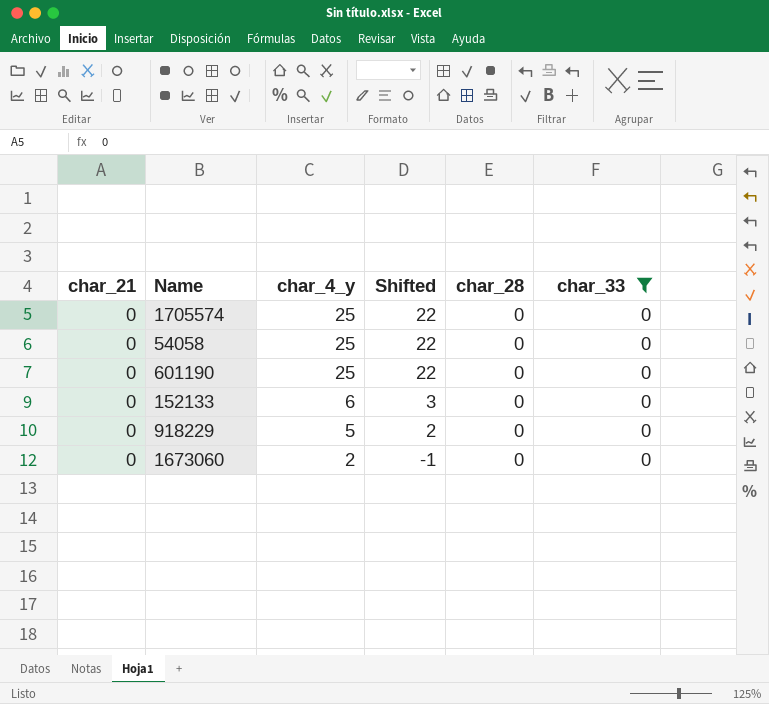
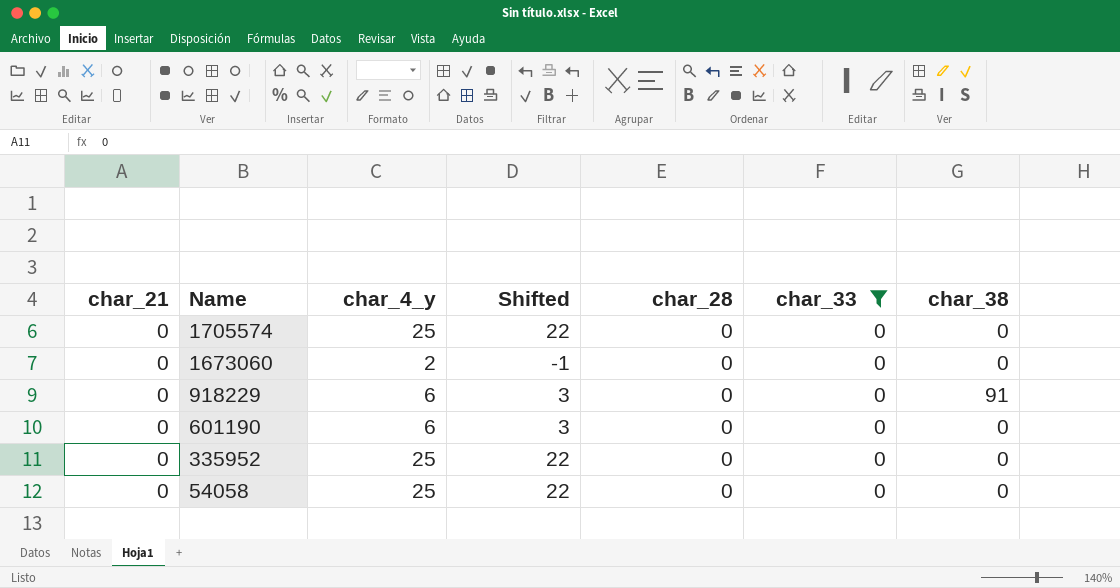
row order: char_4_y descending -> Name descending
column char_38 | position: none -> 7
row 152133: 0 | 6 | 3 | 0 | 0 -> none
918229 | char_4_y: 5 -> 6
918229 | Shifted: 2 -> 3
601190 | char_4_y: 25 -> 6
601190 | Shifted: 22 -> 3
row 335952: none -> 0 | 25 | 22 | 0 | 0 | 0

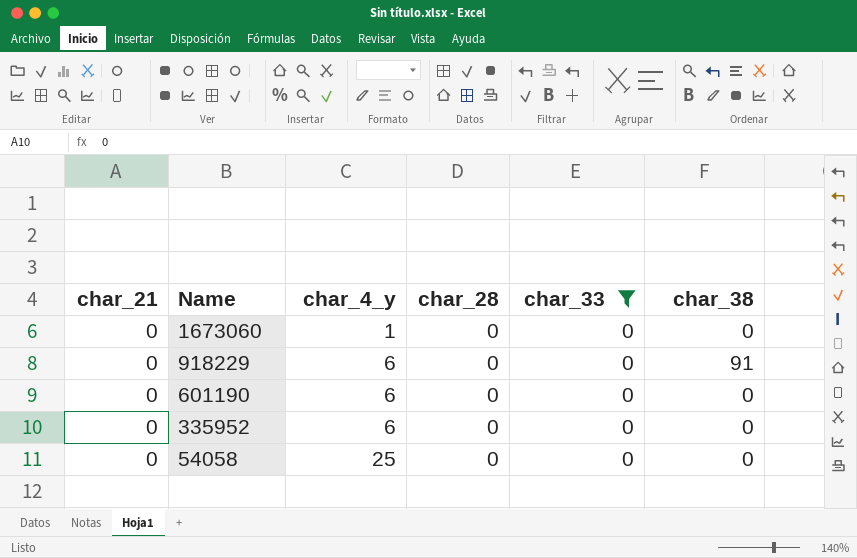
column Shifted | formula: [char_4_y] - 3 -> none
row 1705574: 0 | 25 | 22 | 0 | 0 | 0 -> none
1673060 | char_4_y: 2 -> 1
335952 | char_4_y: 25 -> 6

